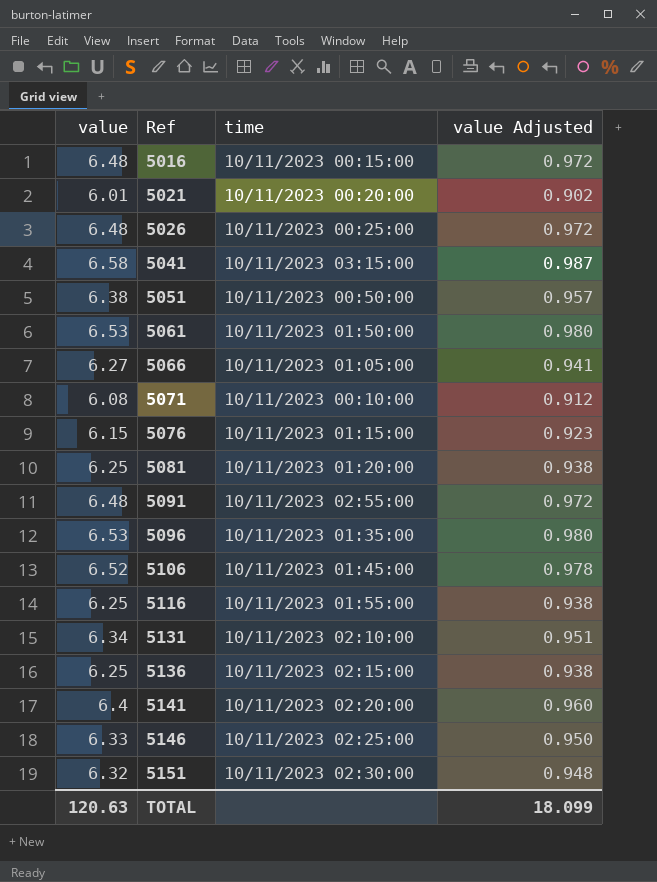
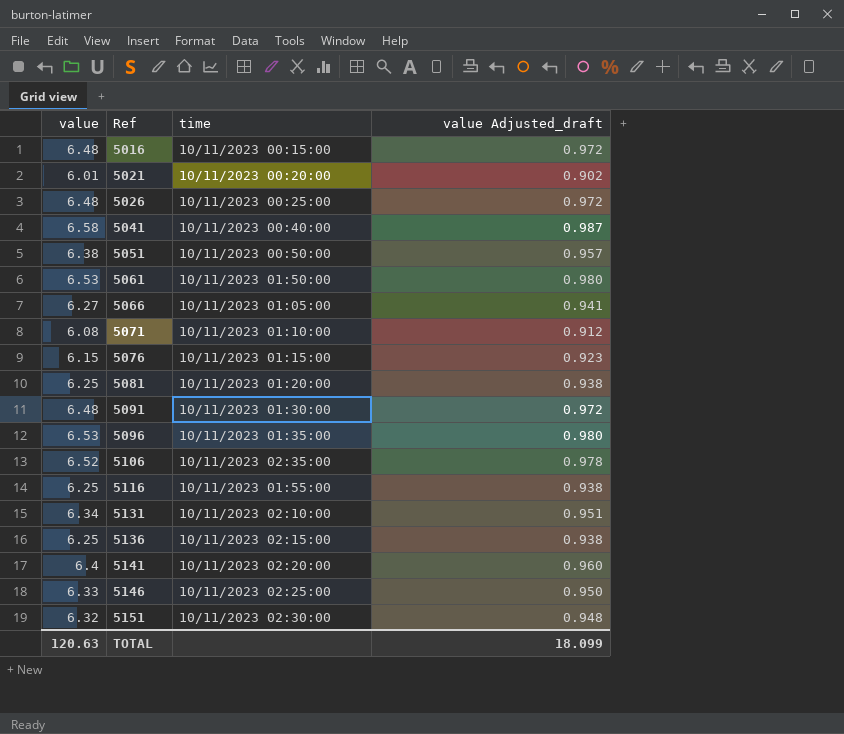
column name: value Adjusted -> value Adjusted_draft
5041 | time: 10/11/2023 03:15:00 -> 10/11/2023 00:40:00
5071 | time: 10/11/2023 00:10:00 -> 10/11/2023 01:10:00
5091 | time: 10/11/2023 02:55:00 -> 10/11/2023 01:30:00
5106 | time: 10/11/2023 01:45:00 -> 10/11/2023 02:35:00

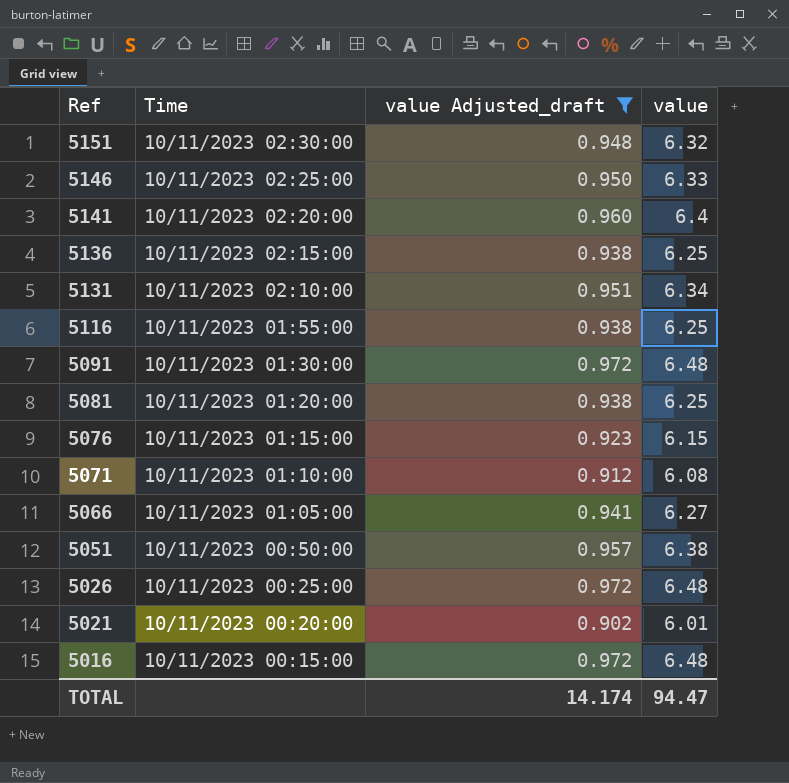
filter: none -> value Adjusted_draft <= 0.972
row order: Ref ascending -> Ref descending
column name: time -> Time
column value | position: 1 -> 4
TOTAL | value Adjusted_draft: 18.099 -> 14.174
TOTAL | value: 120.63 -> 94.47

